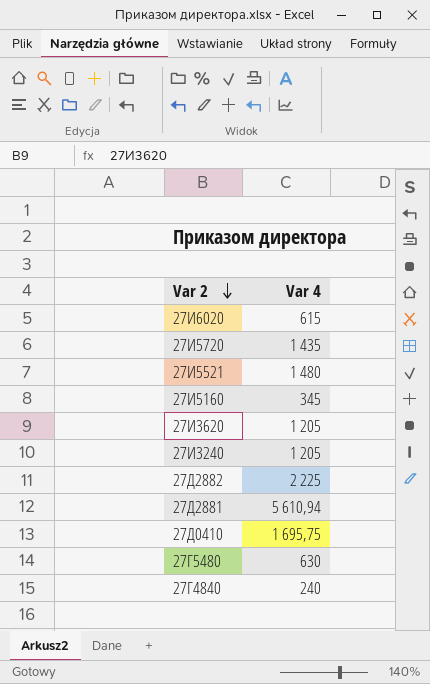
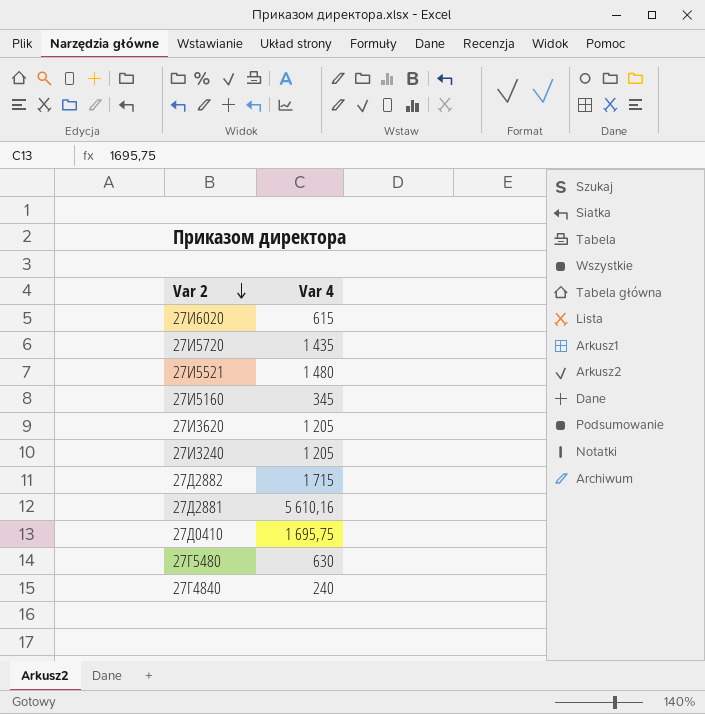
27Д2882 | Var 4: 2 225 -> 1 715
27Д2881 | Var 4: 5 610,94 -> 5 610,16

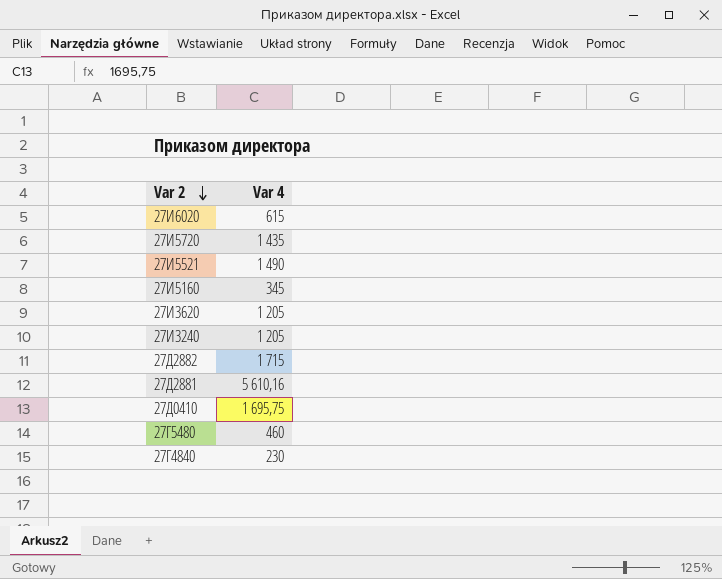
27И5521 | Var 4: 1 480 -> 1 490
27Г5480 | Var 4: 630 -> 460
27Г4840 | Var 4: 240 -> 230

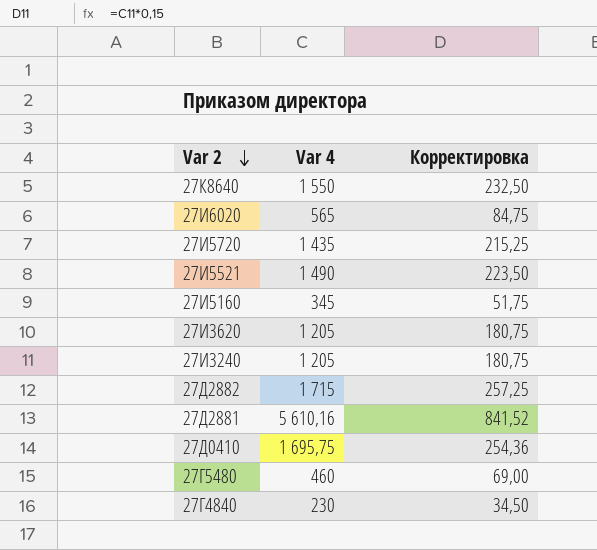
column Корректировка | formula: none -> [Var 4] * 0,15
row 27К8640: none -> 1 550 | 232,50
27И6020 | Var 4: 615 -> 565

